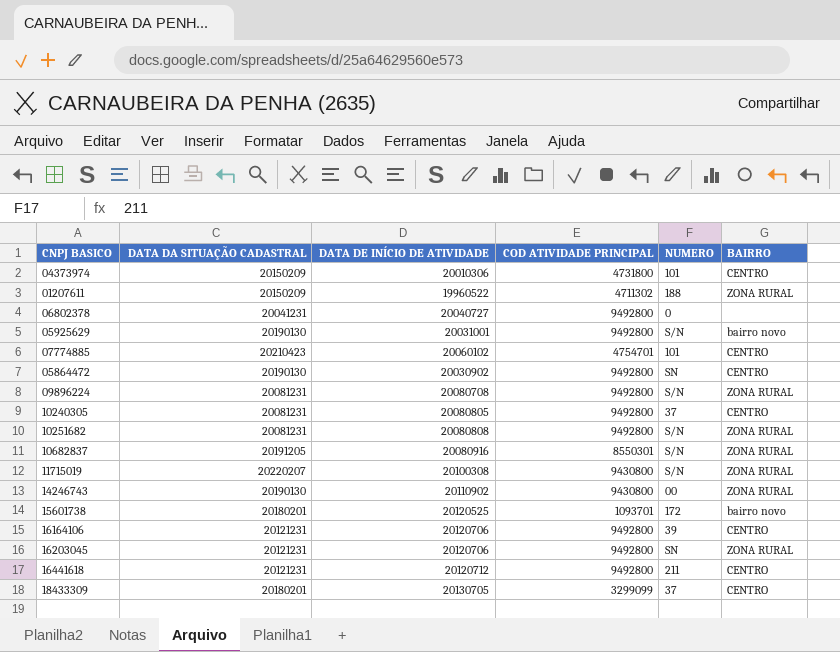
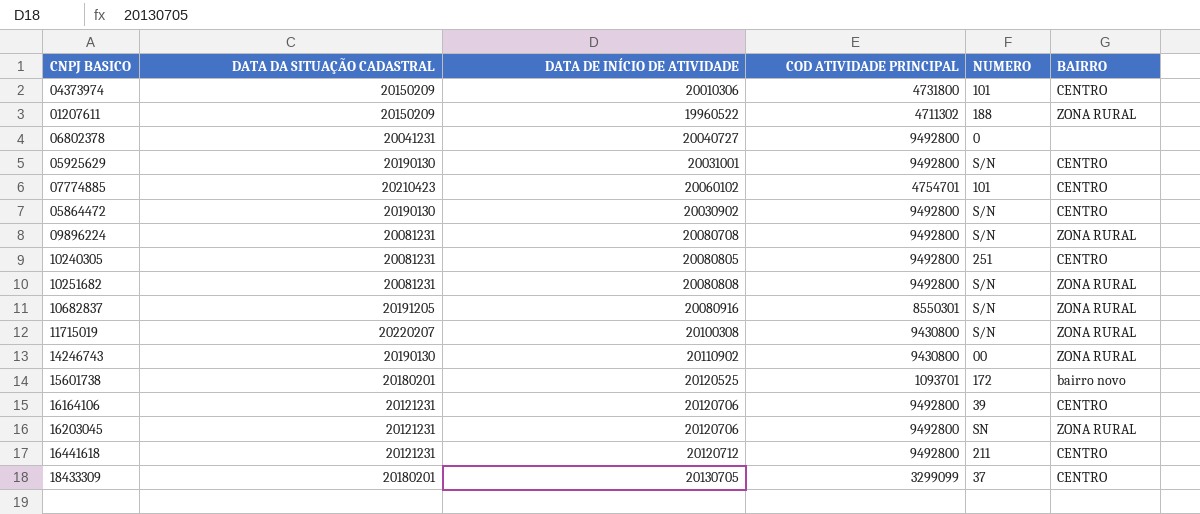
05925629 | BAIRRO: bairro novo -> CENTRO
05864472 | NUMERO: SN -> S/N
10240305 | NUMERO: 37 -> 251

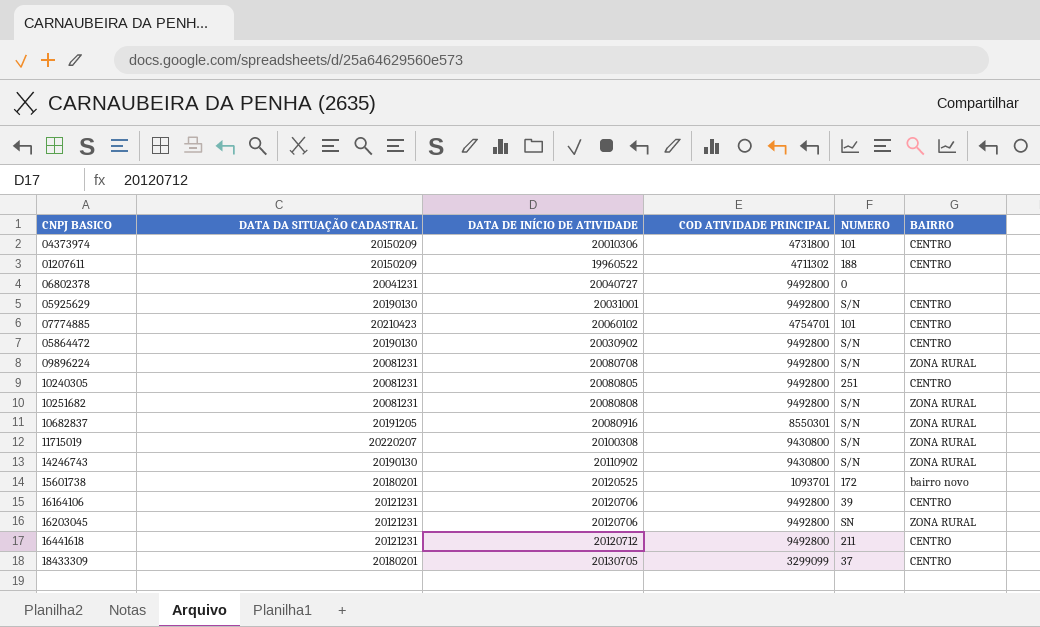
01207611 | BAIRRO: ZONA RURAL -> CENTRO
14246743 | NUMERO: 00 -> S/N

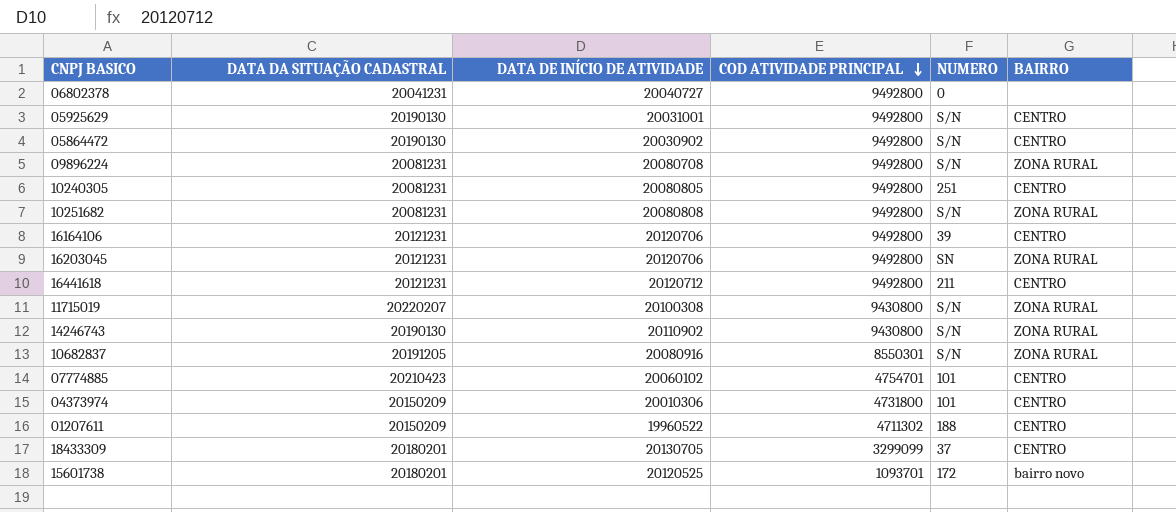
row order: none -> COD ATIVIDADE PRINCIPAL descending

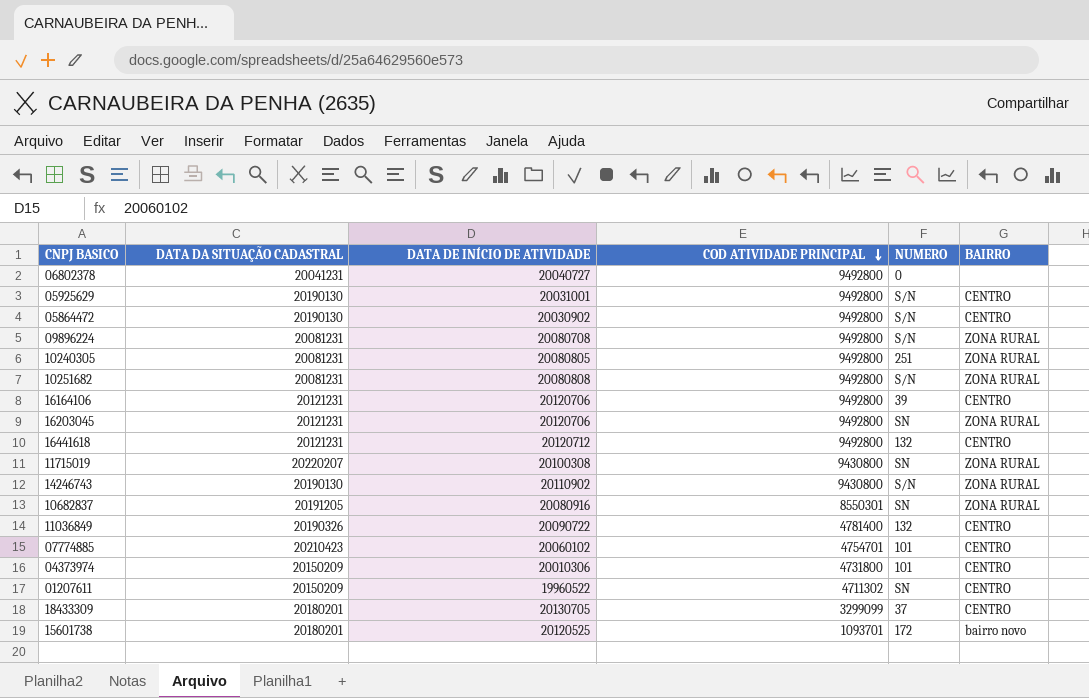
10240305 | BAIRRO: CENTRO -> ZONA RURAL
16441618 | NUMERO: 211 -> 132
11715019 | NUMERO: S/N -> SN
10682837 | NUMERO: S/N -> SN
row 11036849: none -> 20190326 | 20090722 | 4781400 | 132 | CENTRO
01207611 | NUMERO: 188 -> SN

